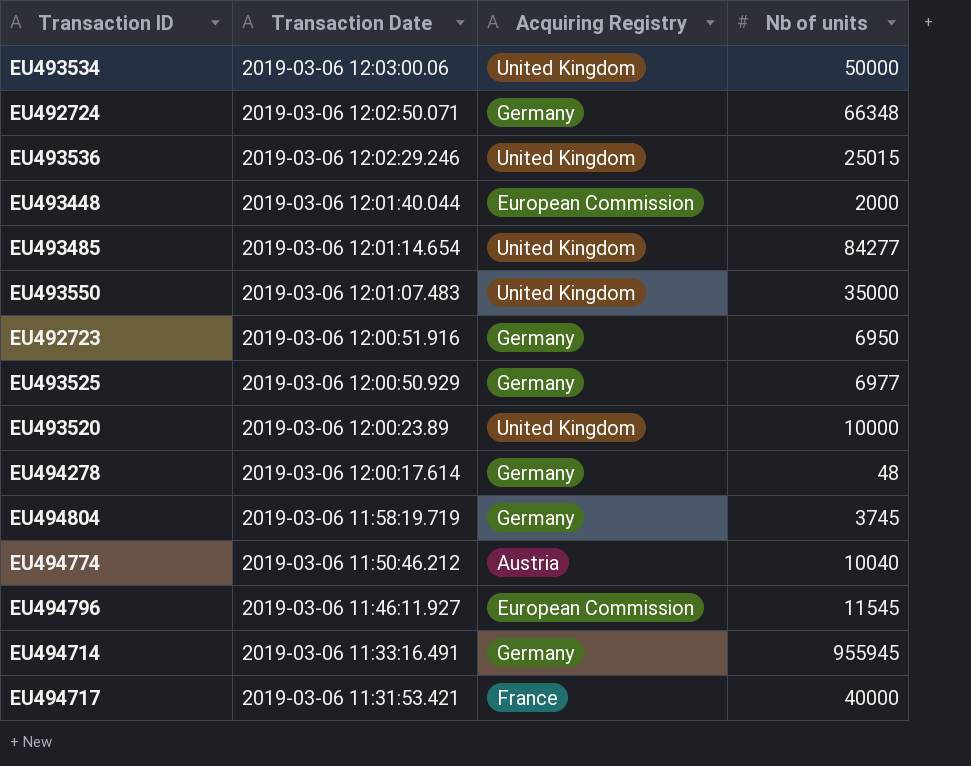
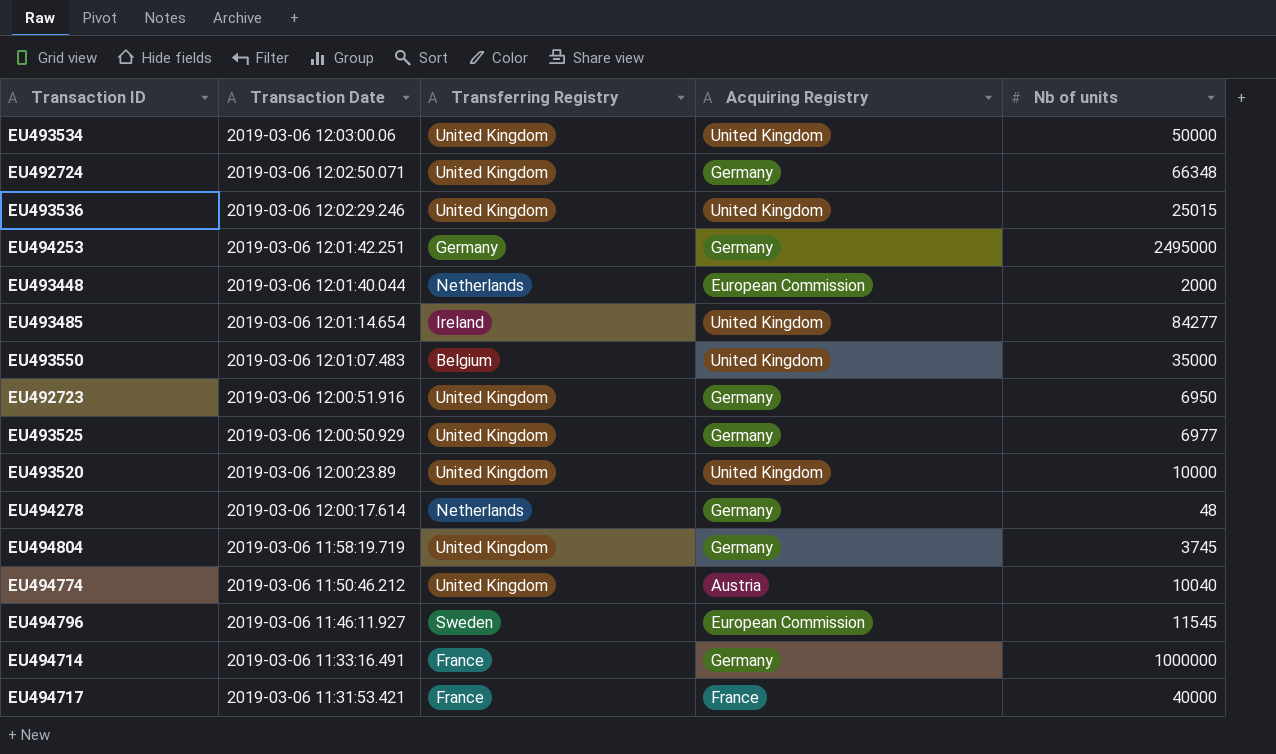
column Transferring Registry | position: none -> 3
row EU494253: none -> 2019-03-06 12:01:42.251 | Germany | Germany | 2495000
EU494714 | Nb of units: 955945 -> 1000000

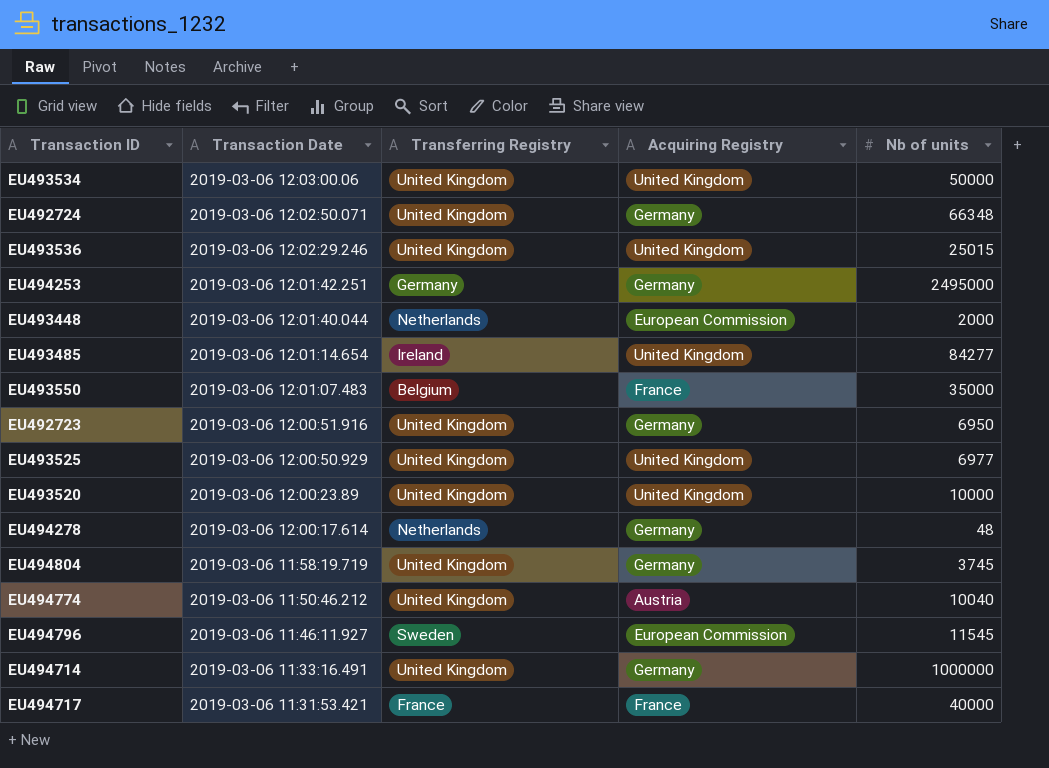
EU493550 | Acquiring Registry: United Kingdom -> France
EU493525 | Acquiring Registry: Germany -> United Kingdom
EU494714 | Transferring Registry: France -> United Kingdom

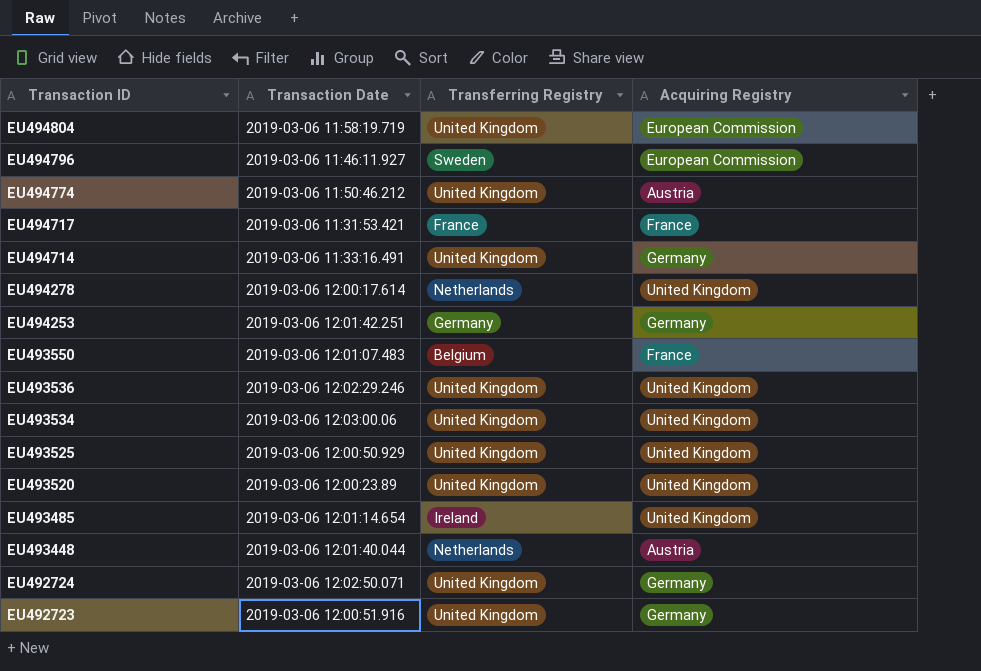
row order: Transaction Date descending -> Transaction ID descending
column Nb of units | position: 5 -> none
EU494804 | Acquiring Registry: Germany -> European Commission
EU494278 | Acquiring Registry: Germany -> United Kingdom
EU493448 | Acquiring Registry: European Commission -> Austria

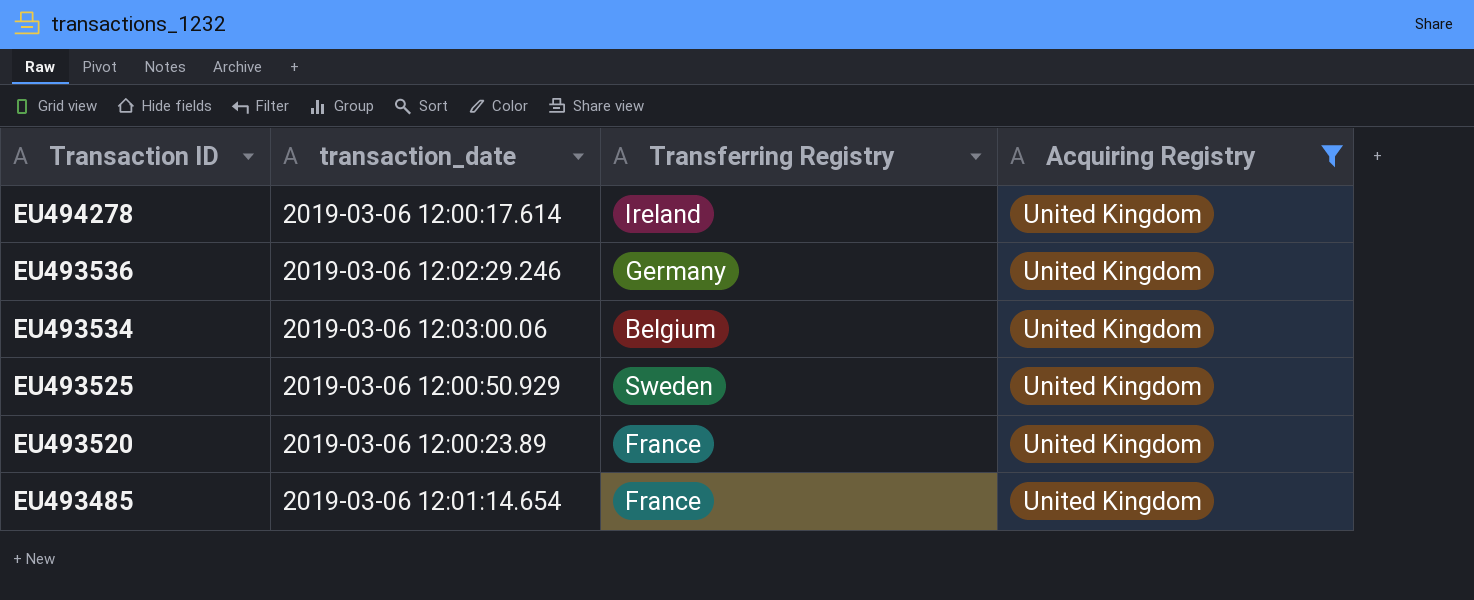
filter: none -> Acquiring Registry = United Kingdom
column name: Transaction Date -> transaction_date
EU494278 | Transferring Registry: Netherlands -> Ireland
EU493536 | Transferring Registry: United Kingdom -> Germany
EU493534 | Transferring Registry: United Kingdom -> Belgium
EU493525 | Transferring Registry: United Kingdom -> Sweden
EU493520 | Transferring Registry: United Kingdom -> France
EU493485 | Transferring Registry: Ireland -> France

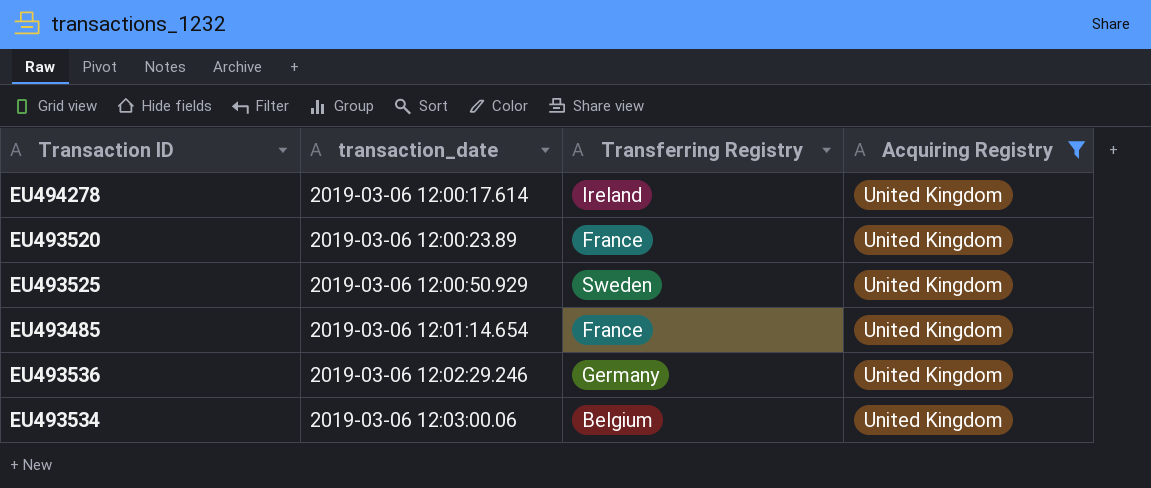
row order: Transaction ID descending -> transaction_date ascending

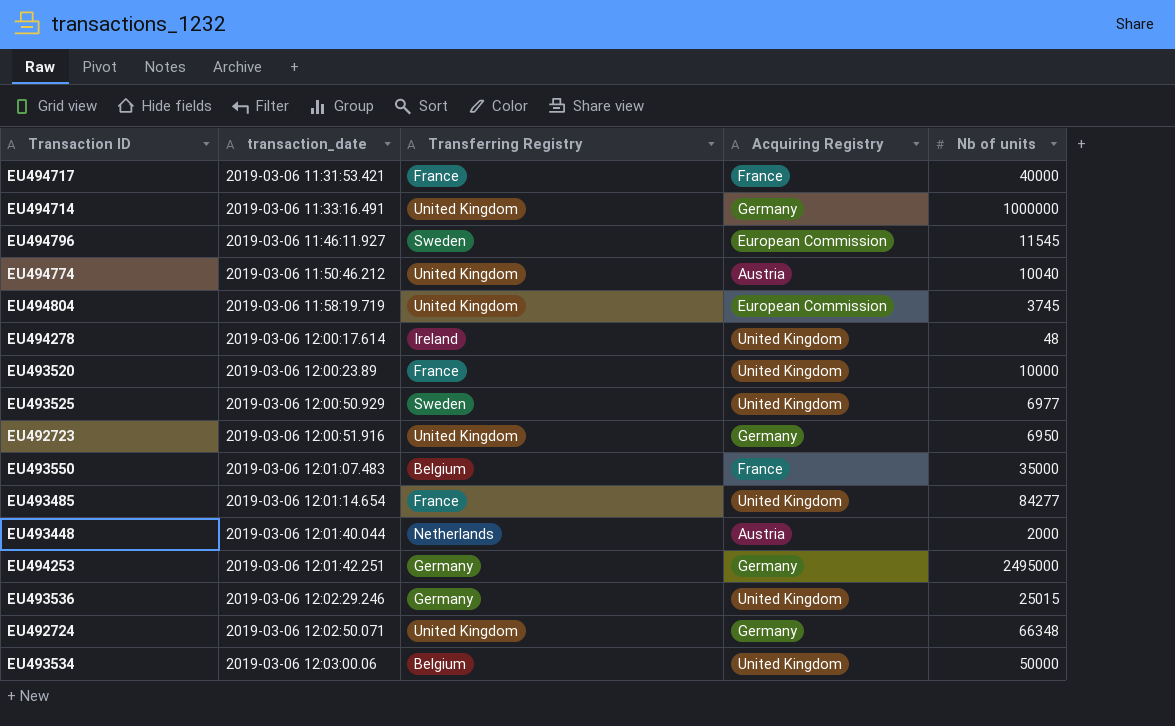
filter: Acquiring Registry = United Kingdom -> none
column Nb of units | position: none -> 5

